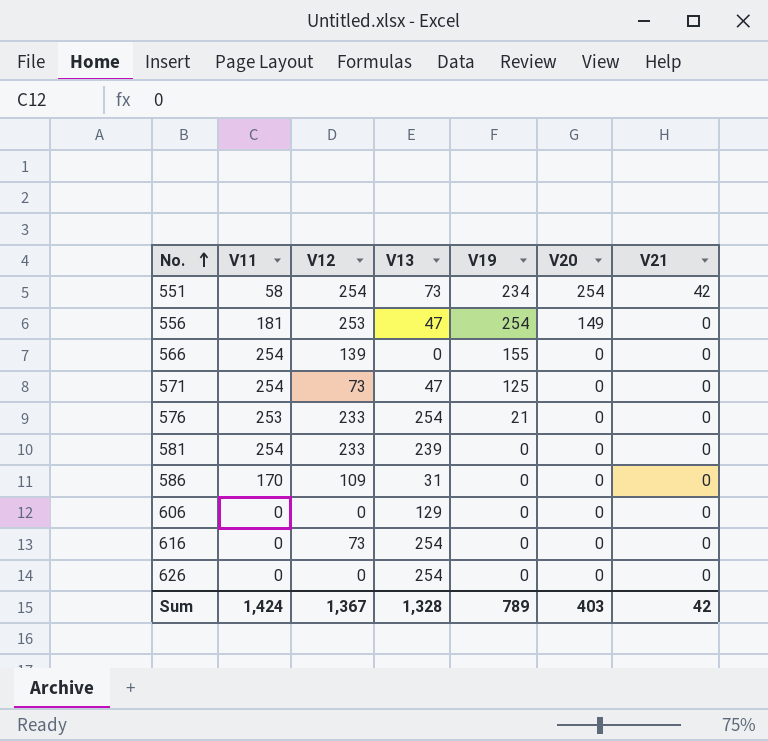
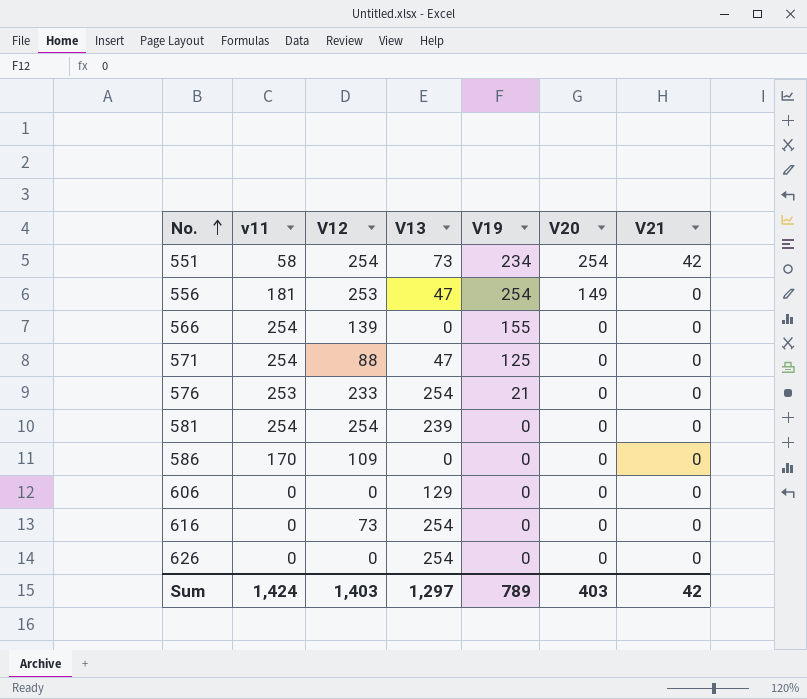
column name: V11 -> v11
571 | V12: 73 -> 88
581 | V12: 233 -> 254
586 | V13: 31 -> 0
Sum | V12: 1,367 -> 1,403
Sum | V13: 1,328 -> 1,297

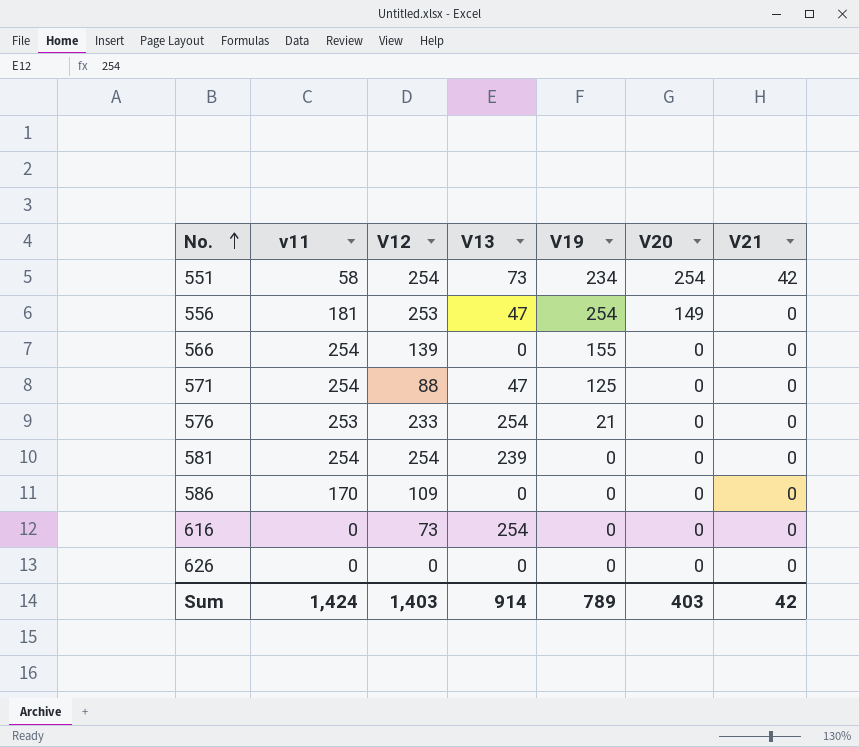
row 606: 0 | 0 | 129 | 0 | 0 | 0 -> none
626 | V13: 254 -> 0
Sum | V13: 1,297 -> 914

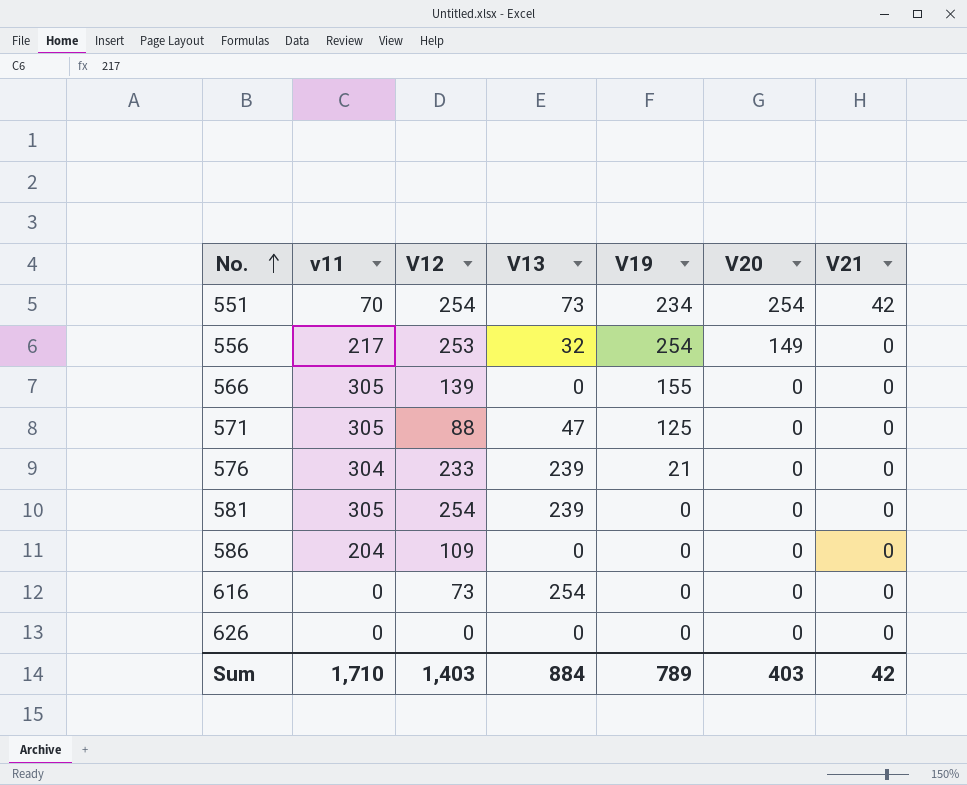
551 | v11: 58 -> 70
556 | v11: 181 -> 217
556 | V13: 47 -> 32
566 | v11: 254 -> 305
571 | v11: 254 -> 305
576 | v11: 253 -> 304
576 | V13: 254 -> 239
581 | v11: 254 -> 305
586 | v11: 170 -> 204
Sum | v11: 1,424 -> 1,710
Sum | V13: 914 -> 884

